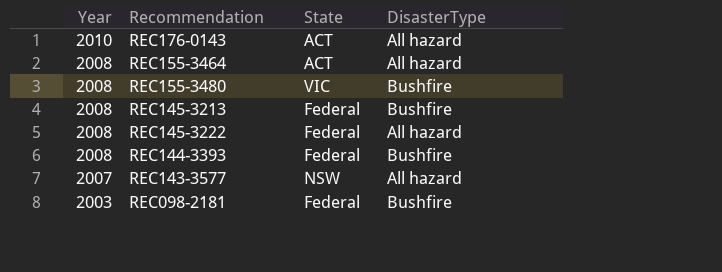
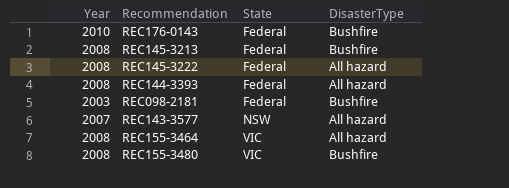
row order: Year descending -> State ascending
REC176-0143 | State: ACT -> Federal
REC176-0143 | DisasterType: All hazard -> Bushfire
REC144-3393 | DisasterType: Bushfire -> All hazard
REC155-3464 | State: ACT -> VIC

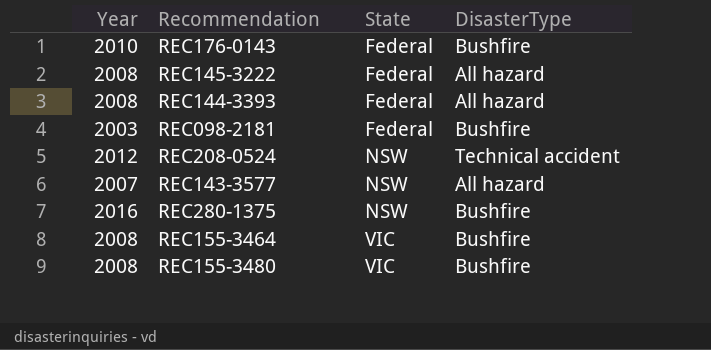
row REC145-3213: 2008 | Federal | Bushfire -> none
row REC208-0524: none -> 2012 | NSW | Technical accident
row REC280-1375: none -> 2016 | NSW | Bushfire
REC155-3464 | DisasterType: All hazard -> Bushfire

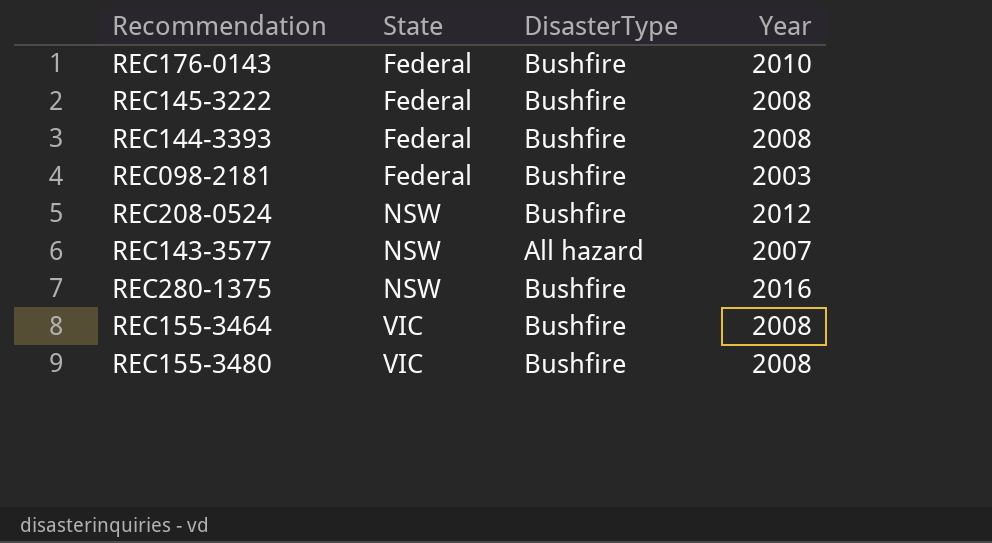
column Year | position: 1 -> 4
REC145-3222 | DisasterType: All hazard -> Bushfire
REC144-3393 | DisasterType: All hazard -> Bushfire
REC208-0524 | DisasterType: Technical accident -> Bushfire

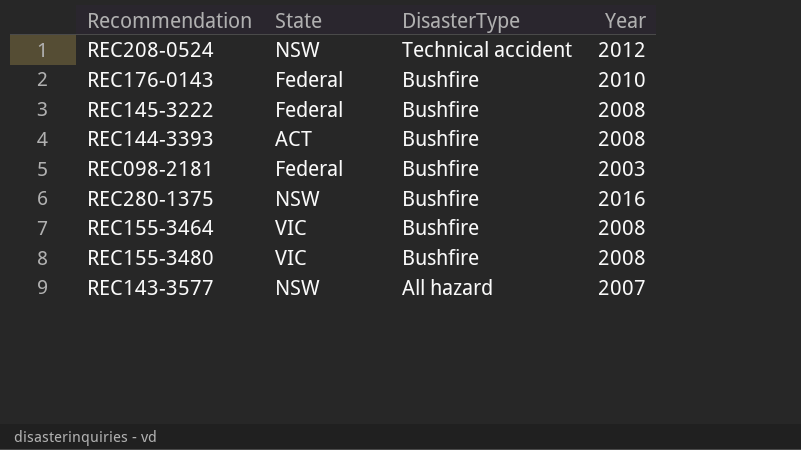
row order: State ascending -> DisasterType descending
REC208-0524 | DisasterType: Bushfire -> Technical accident
REC144-3393 | State: Federal -> ACT

